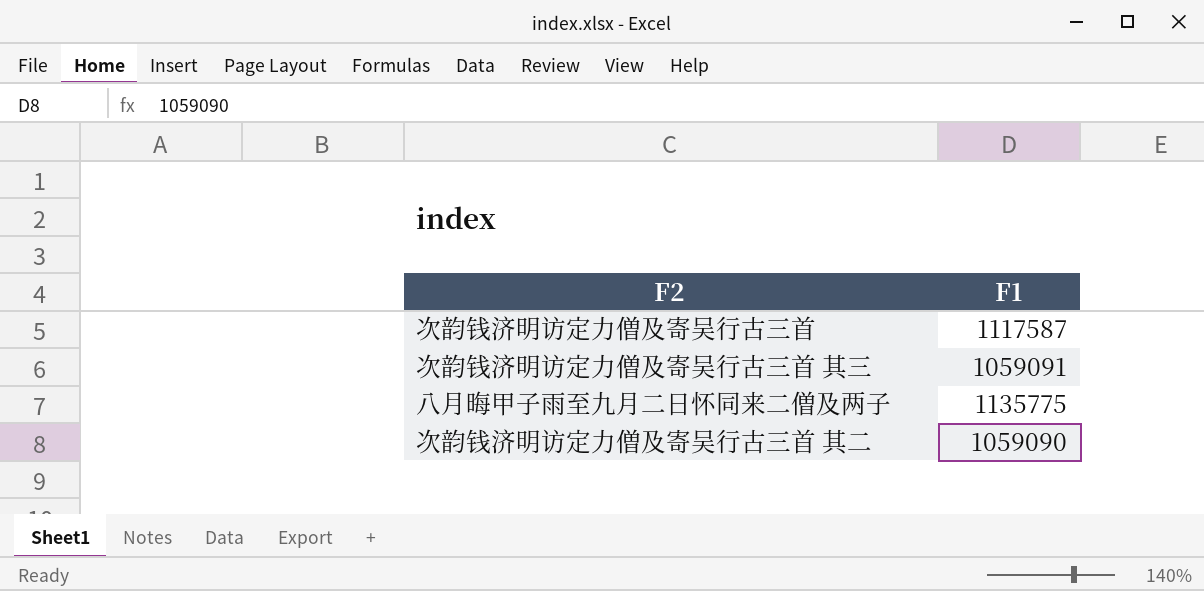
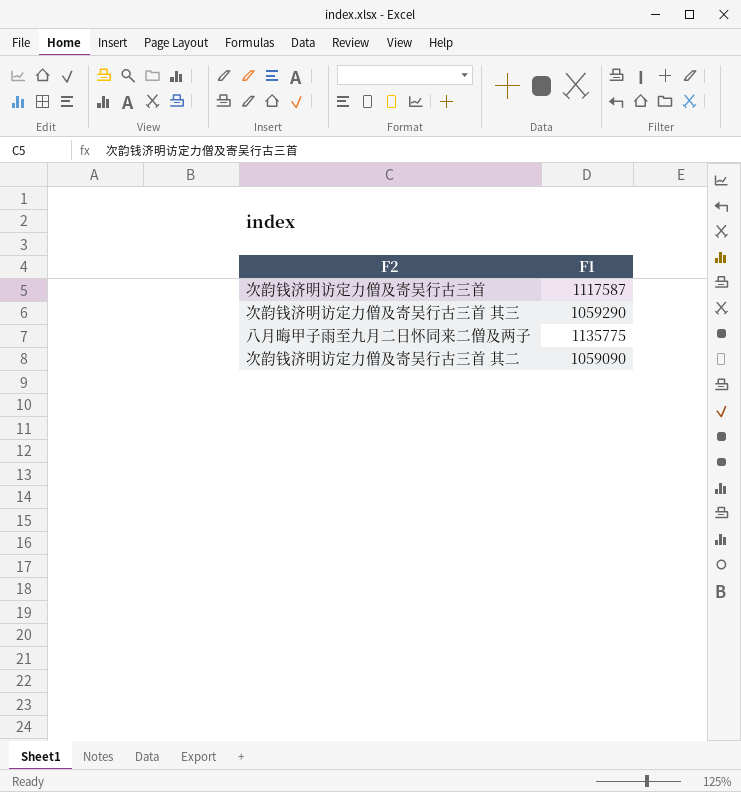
次韵钱济明访定力僧及寄吴行古三首 其三 | F1: 1059091 -> 1059290

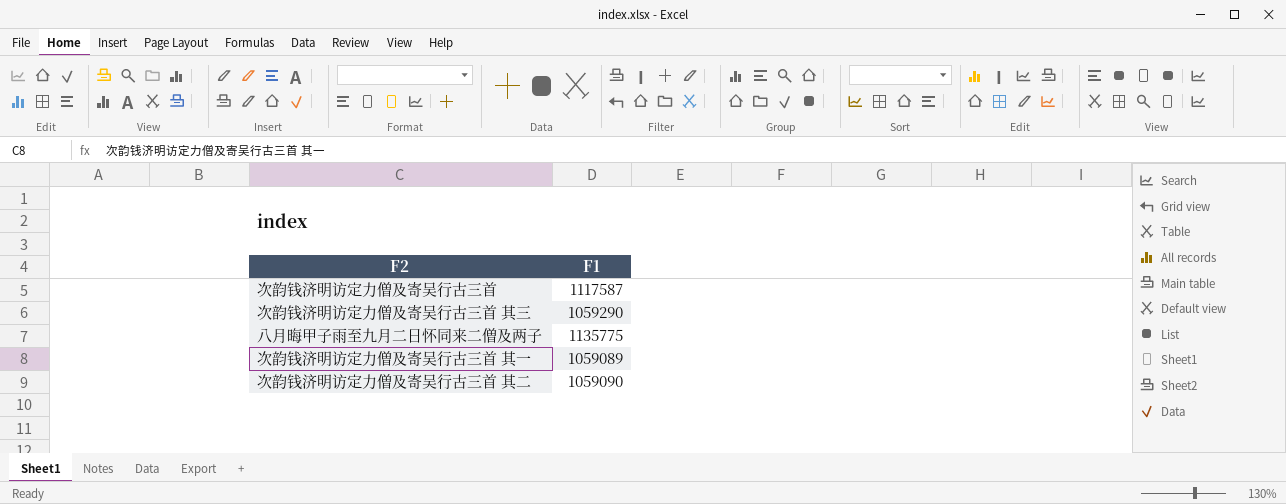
row 次韵钱济明访定力僧及寄吴行古三首 其一: none -> 1059089

